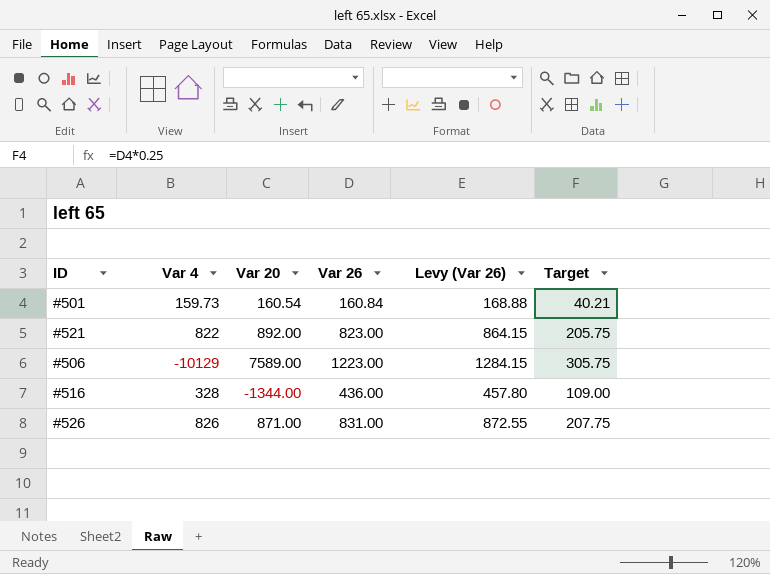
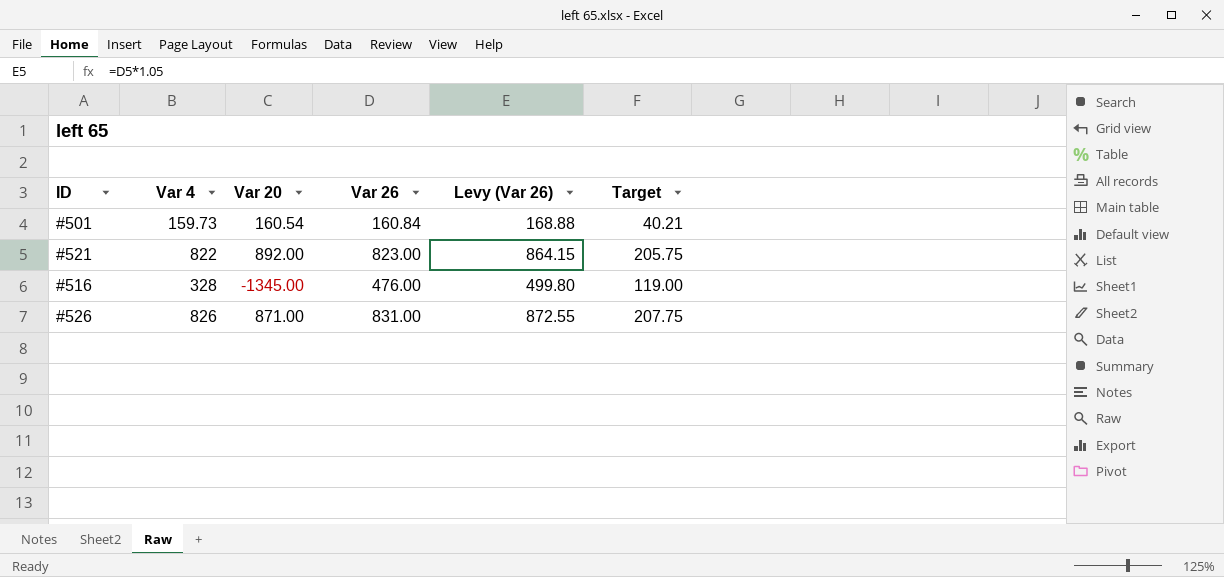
row #506: -10129 | 7589.00 | 1223.00 | 1284.15 | 305.75 -> none
#516 | Var 20: -1344.00 -> -1345.00
#516 | Var 26: 436.00 -> 476.00
#516 | Levy (Var 26): 457.80 -> 499.80
#516 | Target: 109.00 -> 119.00

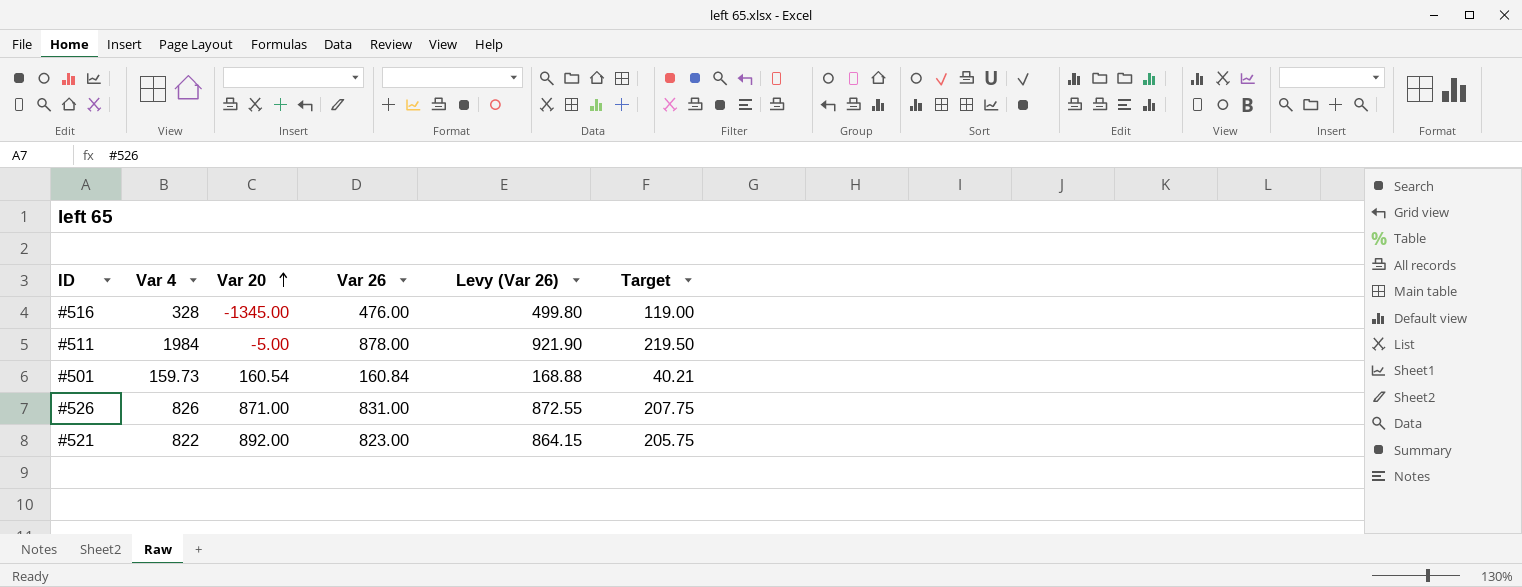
row order: none -> Var 20 ascending
row #511: none -> 1984 | -5.00 | 878.00 | 921.90 | 219.50

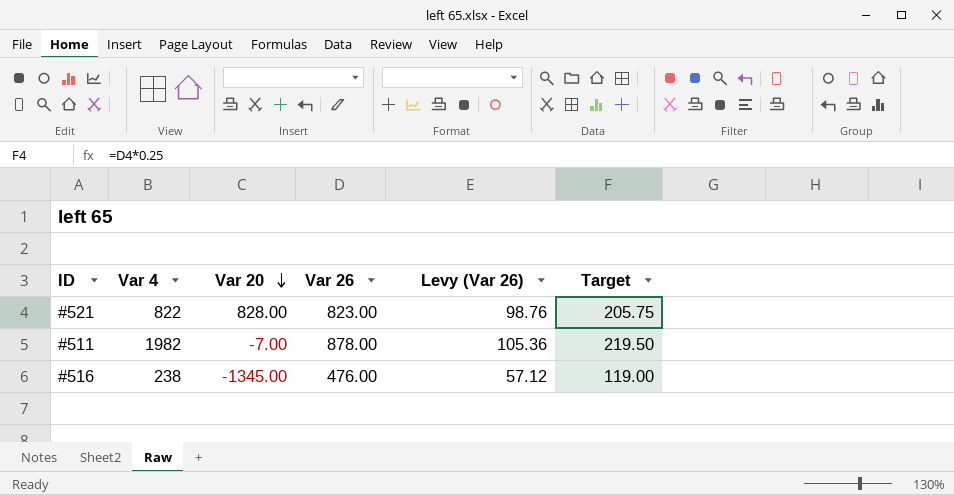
row order: Var 20 ascending -> Var 20 descending
column Levy (Var 26) | formula: [Var 26] * 1.05 -> [Var 26] * 0.12
row #501: 159.73 | 160.54 | 160.84 | 168.88 | 40.21 -> none
row #526: 826 | 871.00 | 831.00 | 872.55 | 207.75 -> none
#521 | Var 20: 892.00 -> 828.00
#511 | Var 4: 1984 -> 1982
#511 | Var 20: -5.00 -> -7.00
#516 | Var 4: 328 -> 238

